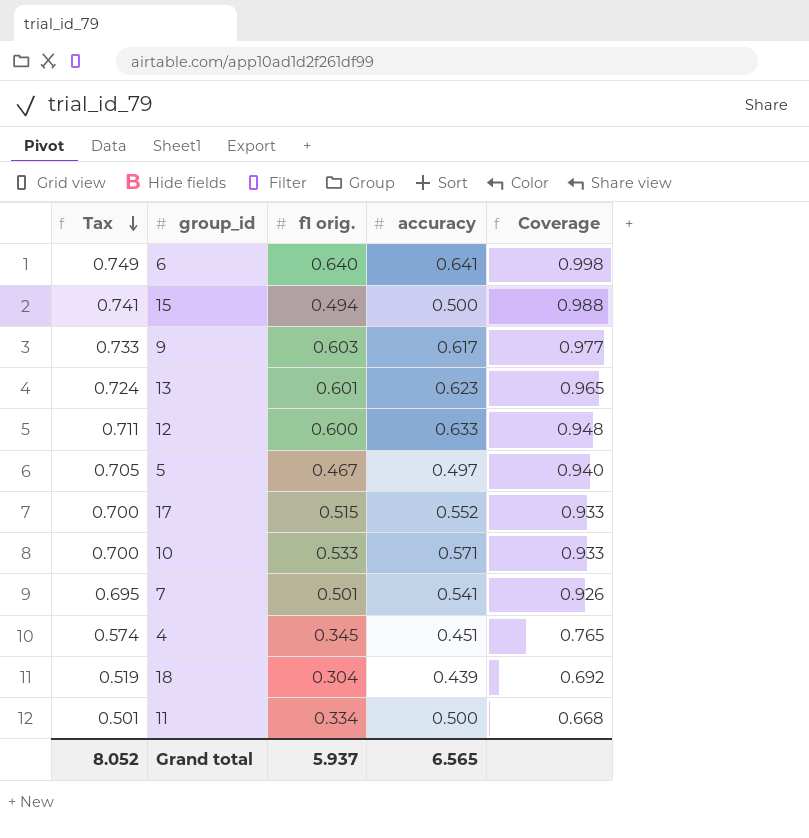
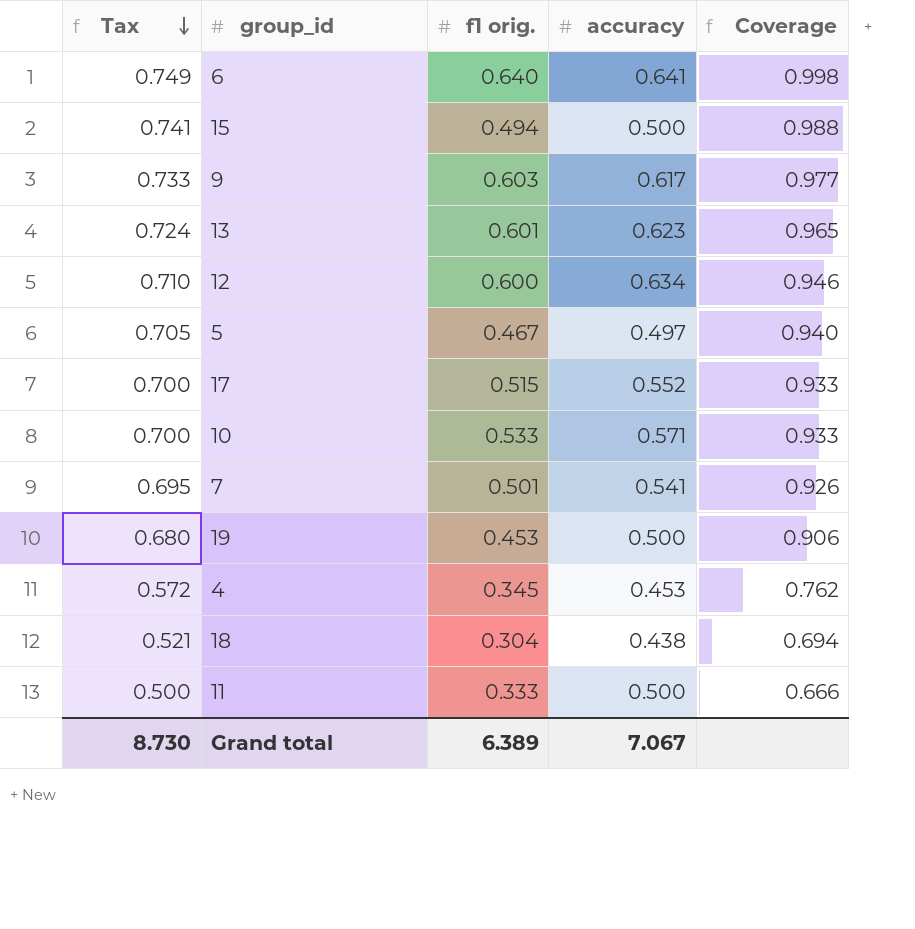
12 | Tax: 0.711 -> 0.710
12 | accuracy: 0.633 -> 0.634
12 | Coverage: 0.948 -> 0.946
row 19: none -> 0.680 | 0.453 | 0.500 | 0.906
4 | Tax: 0.574 -> 0.572
4 | accuracy: 0.451 -> 0.453
4 | Coverage: 0.765 -> 0.762
18 | Tax: 0.519 -> 0.521
18 | accuracy: 0.439 -> 0.438
18 | Coverage: 0.692 -> 0.694
11 | Tax: 0.501 -> 0.500
11 | f1 orig.: 0.334 -> 0.333
11 | Coverage: 0.668 -> 0.666
Grand total | Tax: 8.052 -> 8.730
Grand total | f1 orig.: 5.937 -> 6.389
Grand total | accuracy: 6.565 -> 7.067

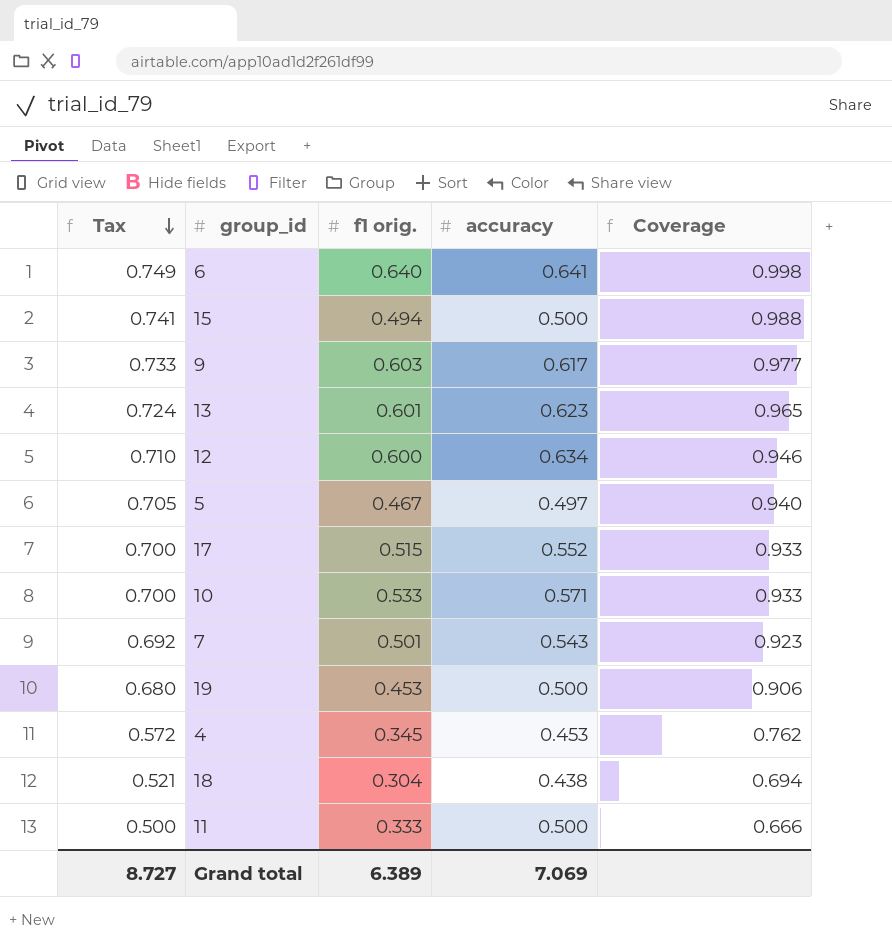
7 | Tax: 0.695 -> 0.692
7 | accuracy: 0.541 -> 0.543
7 | Coverage: 0.926 -> 0.923
Grand total | Tax: 8.730 -> 8.727
Grand total | accuracy: 7.067 -> 7.069

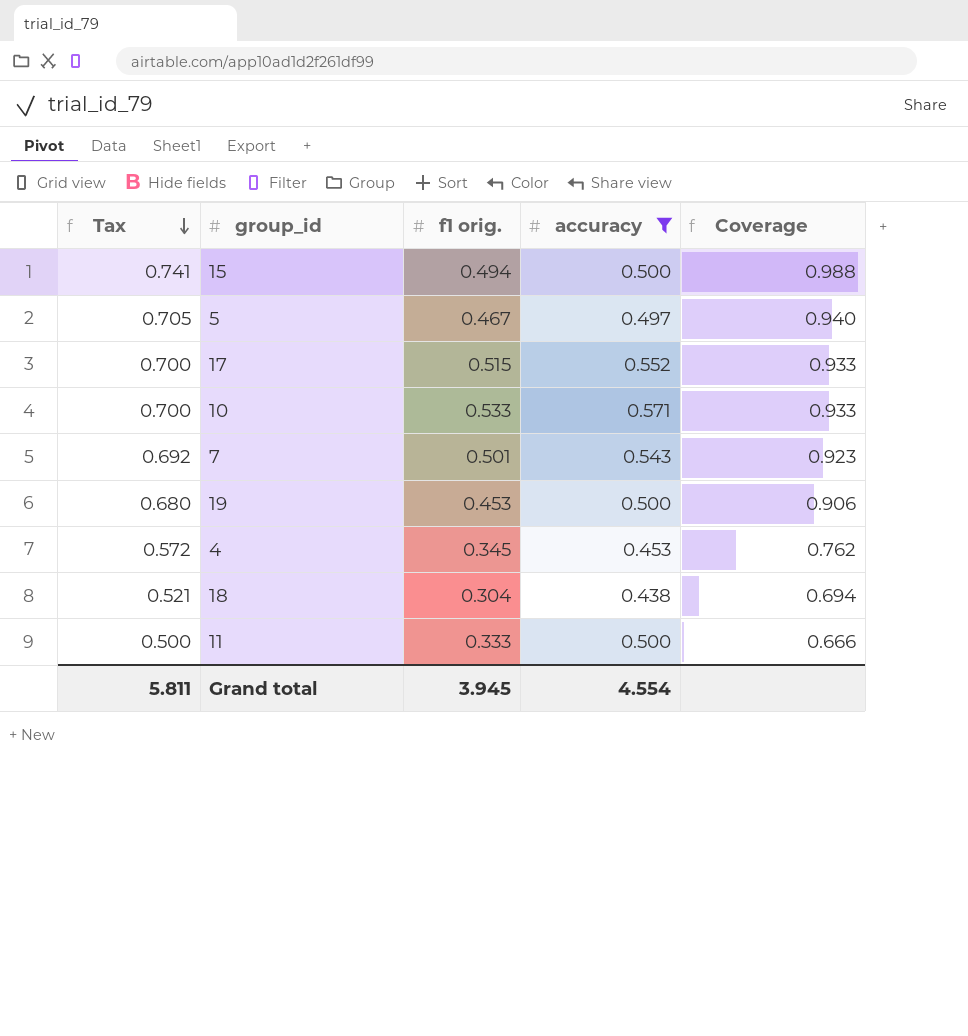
filter: none -> accuracy <= 0.571
Grand total | Tax: 8.727 -> 5.811
Grand total | f1 orig.: 6.389 -> 3.945
Grand total | accuracy: 7.069 -> 4.554

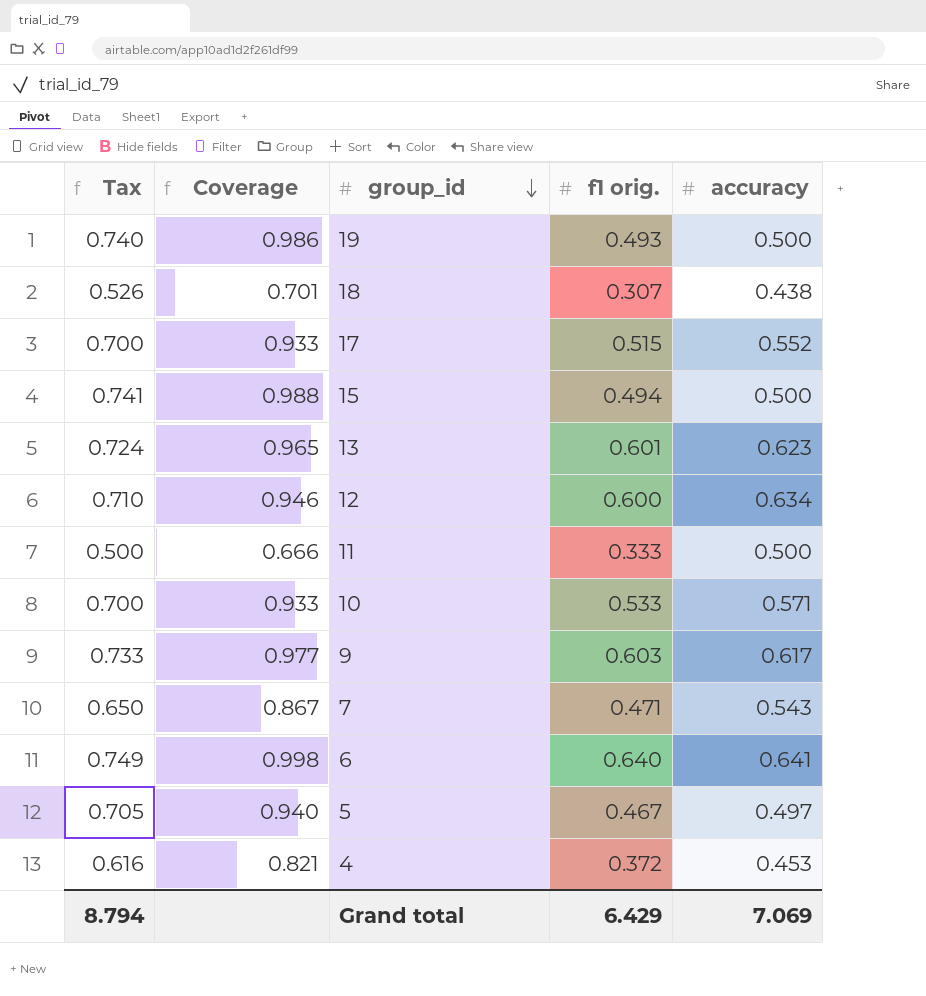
filter: accuracy <= 0.571 -> none
row order: Tax descending -> group_id descending
column Coverage | position: 5 -> 2
19 | Tax: 0.680 -> 0.740
19 | Coverage: 0.906 -> 0.986
19 | f1 orig.: 0.453 -> 0.493
18 | Tax: 0.521 -> 0.526
18 | Coverage: 0.694 -> 0.701
18 | f1 orig.: 0.304 -> 0.307
7 | Tax: 0.692 -> 0.650
7 | Coverage: 0.923 -> 0.867
7 | f1 orig.: 0.501 -> 0.471
4 | Tax: 0.572 -> 0.616
4 | Coverage: 0.762 -> 0.821
4 | f1 orig.: 0.345 -> 0.372
Grand total | Tax: 5.811 -> 8.794
Grand total | f1 orig.: 3.945 -> 6.429
Grand total | accuracy: 4.554 -> 7.069

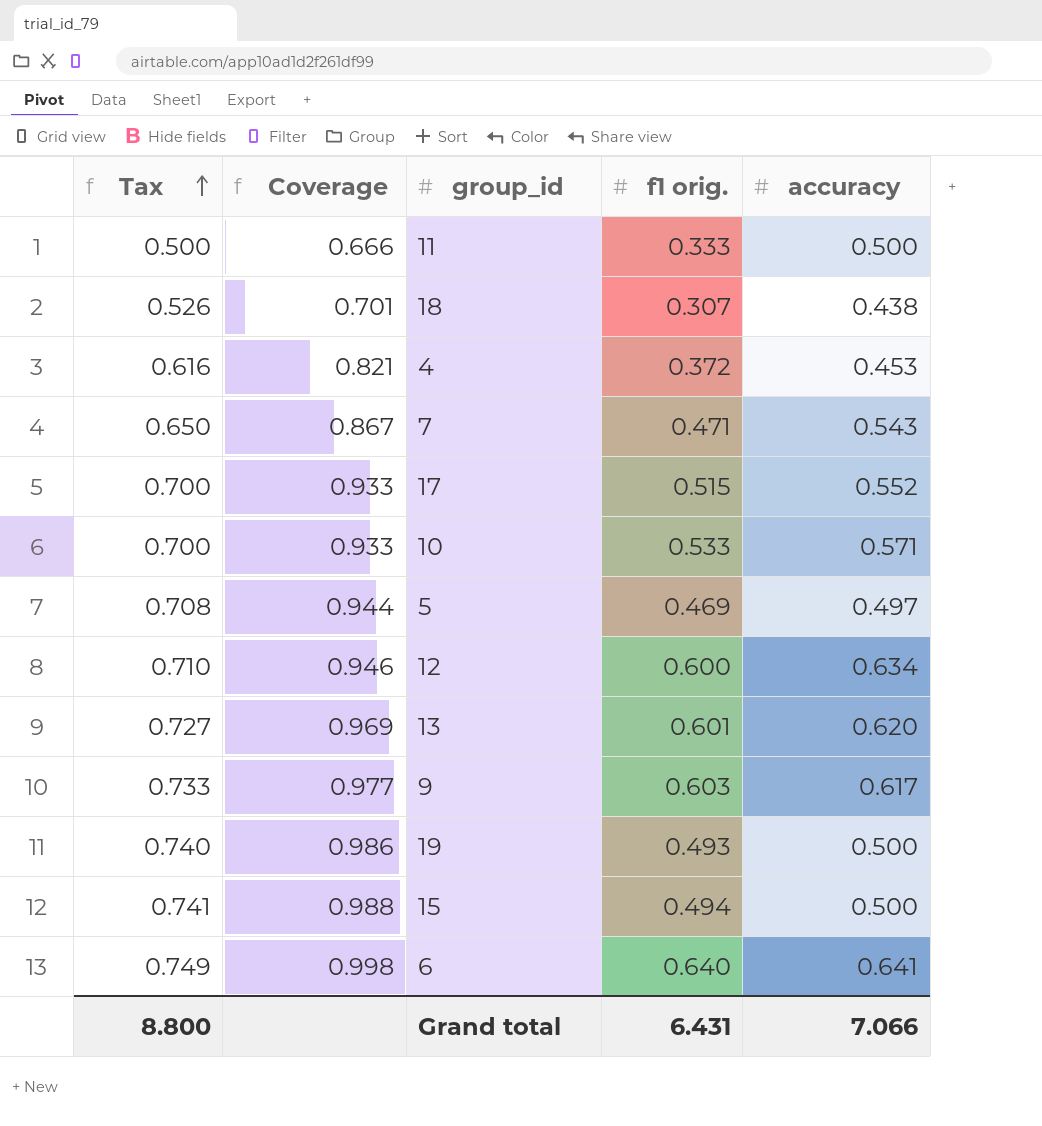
row order: group_id descending -> Tax ascending
5 | Tax: 0.705 -> 0.708
5 | Coverage: 0.940 -> 0.944
5 | f1 orig.: 0.467 -> 0.469
13 | Tax: 0.724 -> 0.727
13 | Coverage: 0.965 -> 0.969
13 | accuracy: 0.623 -> 0.620
Grand total | Tax: 8.794 -> 8.800
Grand total | f1 orig.: 6.429 -> 6.431
Grand total | accuracy: 7.069 -> 7.066

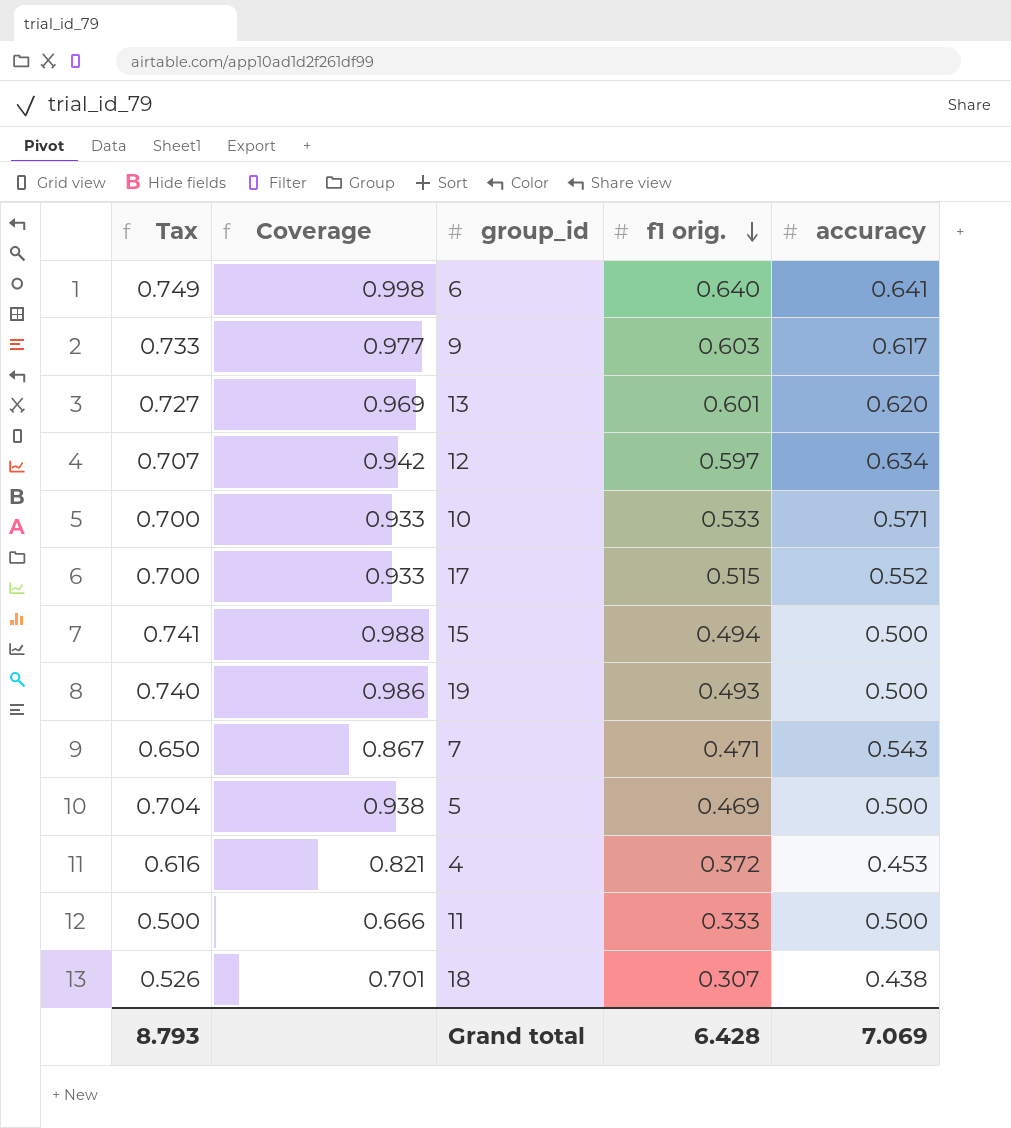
row order: Tax ascending -> f1 orig. descending
12 | Tax: 0.710 -> 0.707
12 | Coverage: 0.946 -> 0.942
12 | f1 orig.: 0.600 -> 0.597
5 | Tax: 0.708 -> 0.704
5 | Coverage: 0.944 -> 0.938
5 | accuracy: 0.497 -> 0.500
Grand total | Tax: 8.800 -> 8.793
Grand total | f1 orig.: 6.431 -> 6.428
Grand total | accuracy: 7.066 -> 7.069

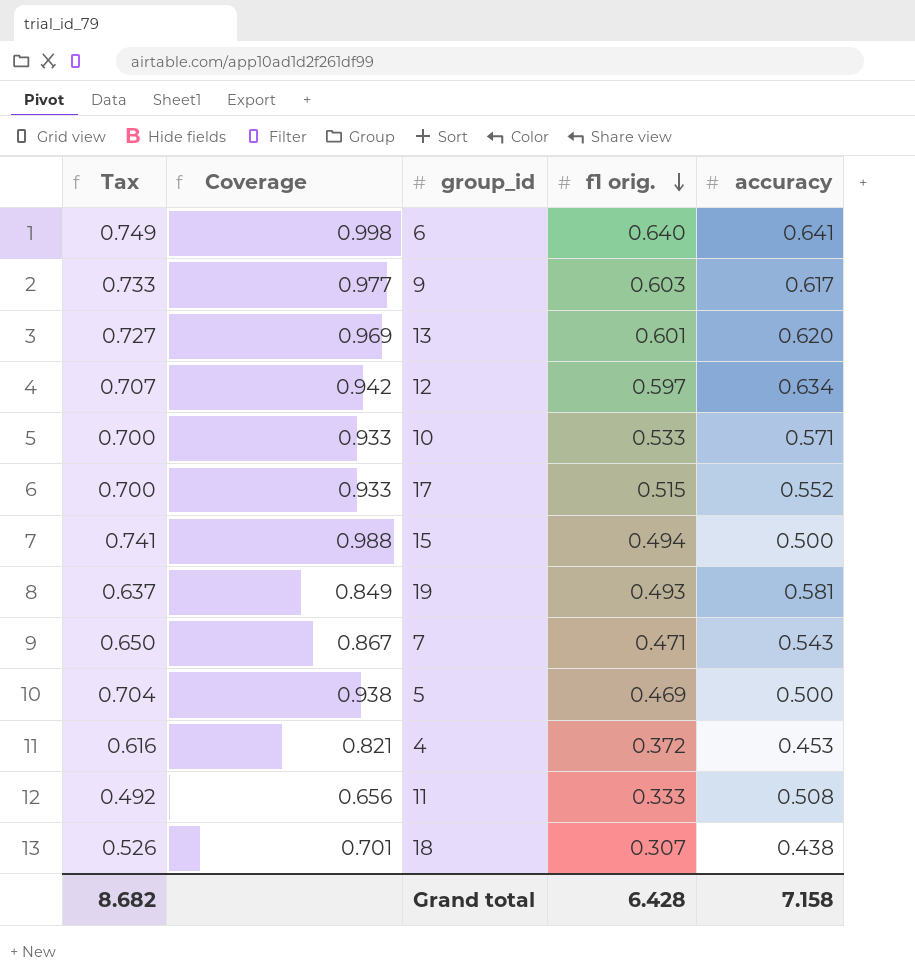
19 | Tax: 0.740 -> 0.637
19 | Coverage: 0.986 -> 0.849
19 | accuracy: 0.500 -> 0.581
11 | Tax: 0.500 -> 0.492
11 | Coverage: 0.666 -> 0.656
11 | accuracy: 0.500 -> 0.508
Grand total | Tax: 8.793 -> 8.682
Grand total | accuracy: 7.069 -> 7.158

